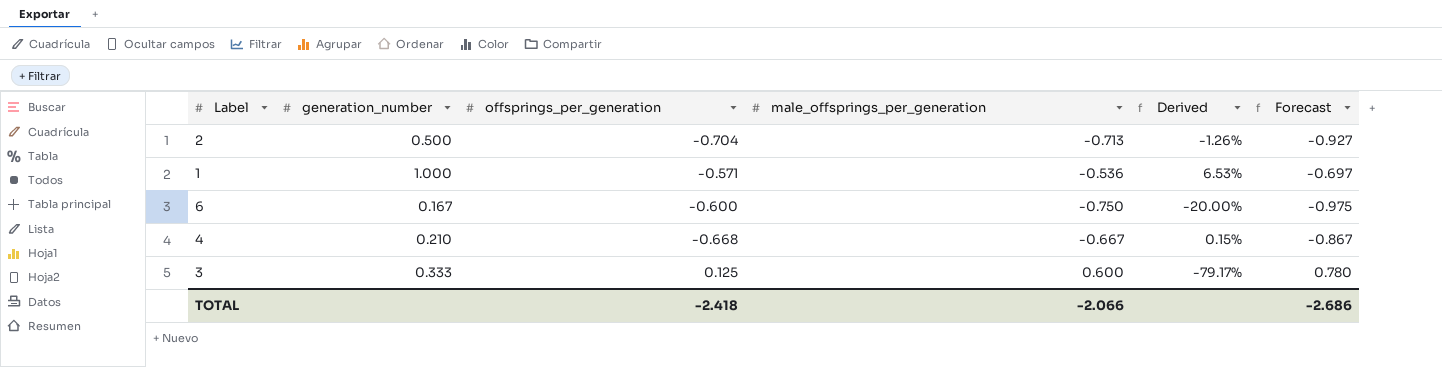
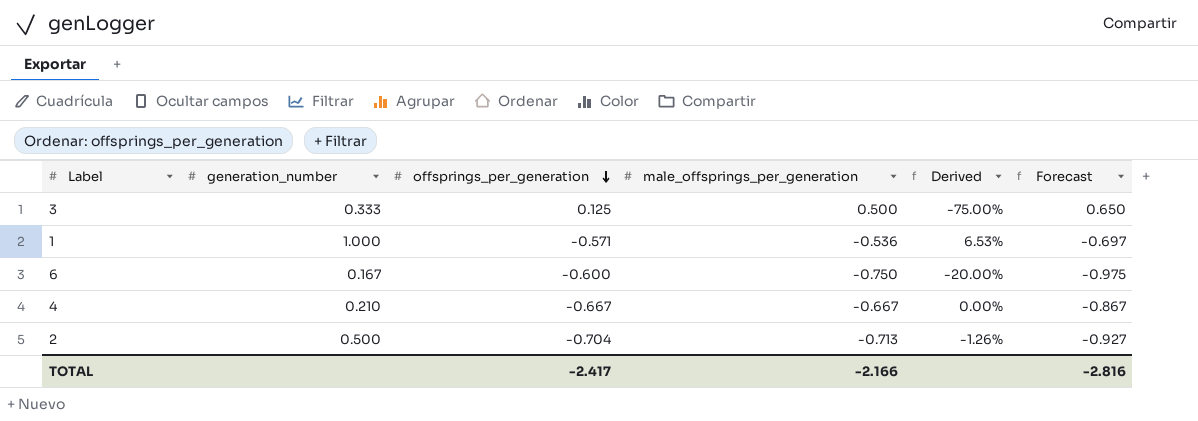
row order: none -> offsprings_per_generation descending
3 | male_offsprings_per_generation: 0.600 -> 0.500
3 | Derived: -79.17% -> -75.00%
3 | Forecast: 0.780 -> 0.650
4 | offsprings_per_generation: -0.668 -> -0.667
4 | Derived: 0.15% -> 0.00%
TOTAL | offsprings_per_generation: -2.418 -> -2.417
TOTAL | male_offsprings_per_generation: -2.066 -> -2.166
TOTAL | Forecast: -2.686 -> -2.816

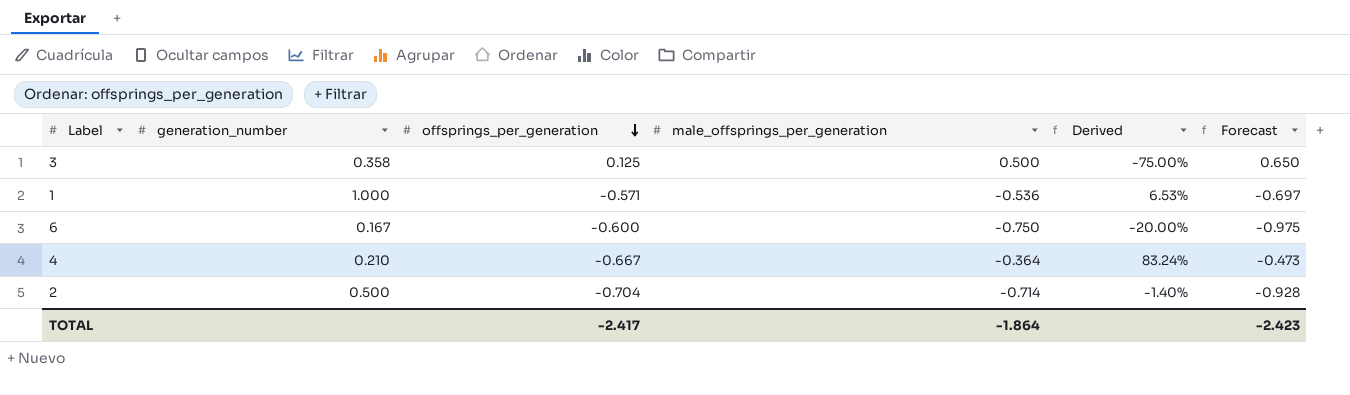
3 | generation_number: 0.333 -> 0.358
4 | male_offsprings_per_generation: -0.667 -> -0.364
4 | Derived: 0.00% -> 83.24%
4 | Forecast: -0.867 -> -0.473
2 | male_offsprings_per_generation: -0.713 -> -0.714
2 | Derived: -1.26% -> -1.40%
2 | Forecast: -0.927 -> -0.928
TOTAL | male_offsprings_per_generation: -2.166 -> -1.864
TOTAL | Forecast: -2.816 -> -2.423

